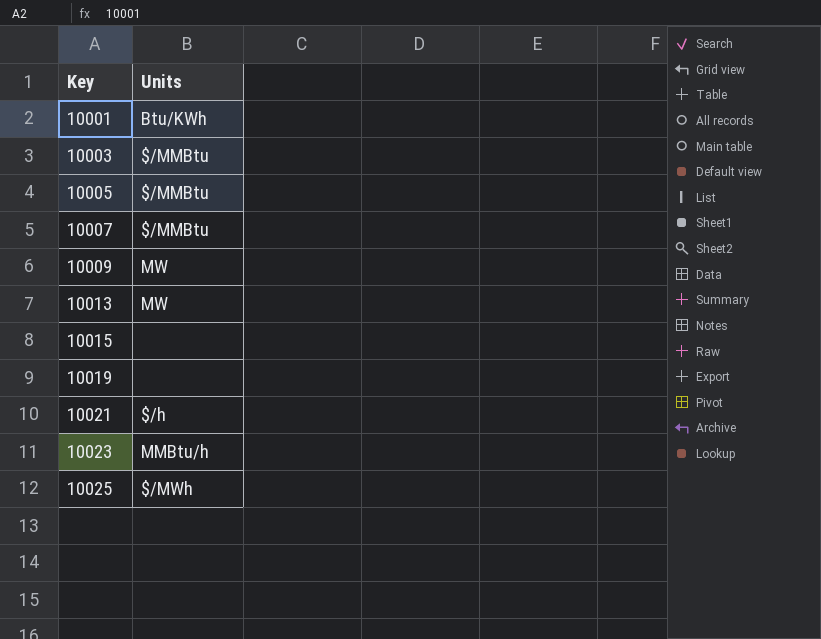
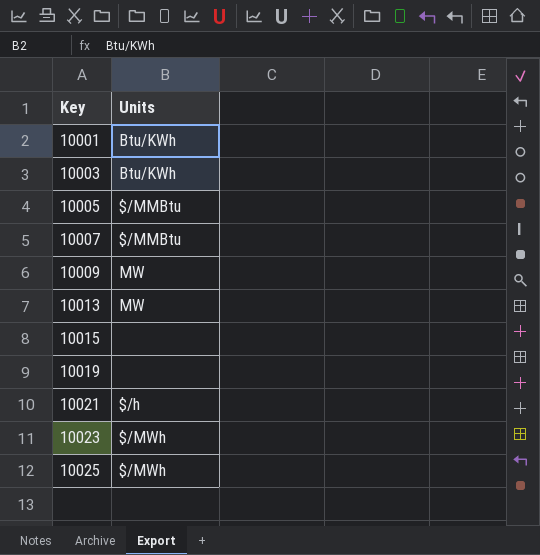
10003 | Units: $/MMBtu -> Btu/KWh
10023 | Units: MMBtu/h -> $/MWh

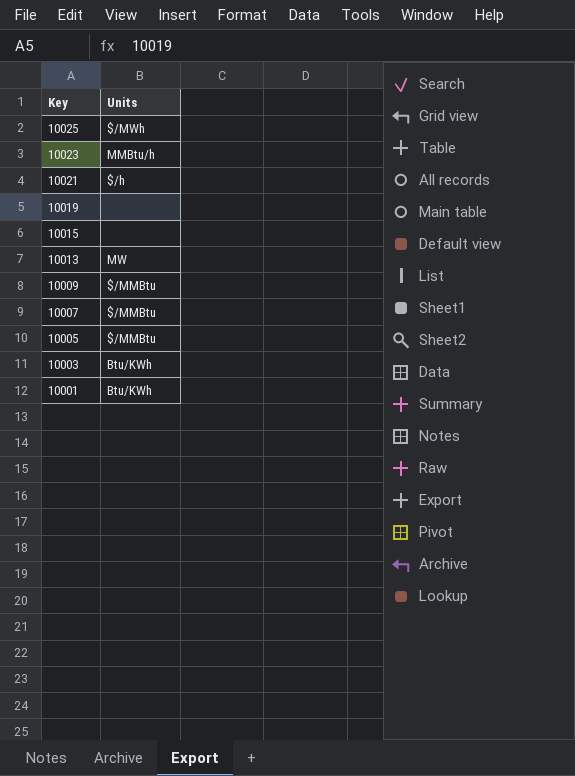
row order: Key ascending -> Key descending
10023 | Units: $/MWh -> MMBtu/h
10009 | Units: MW -> $/MMBtu

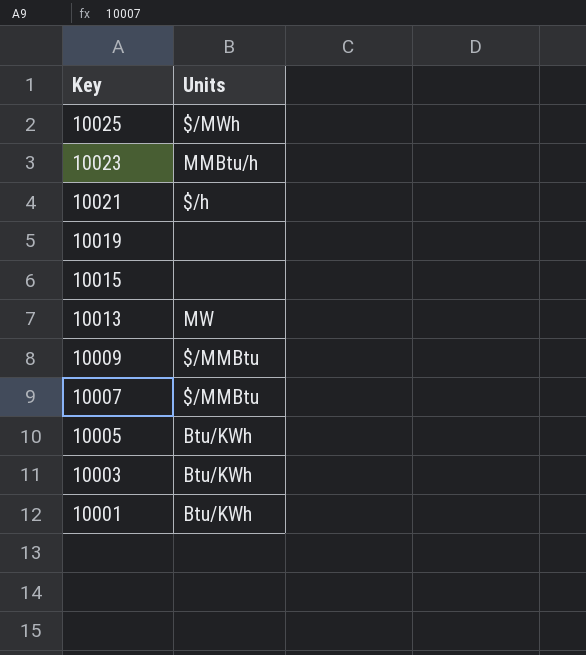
10005 | Units: $/MMBtu -> Btu/KWh

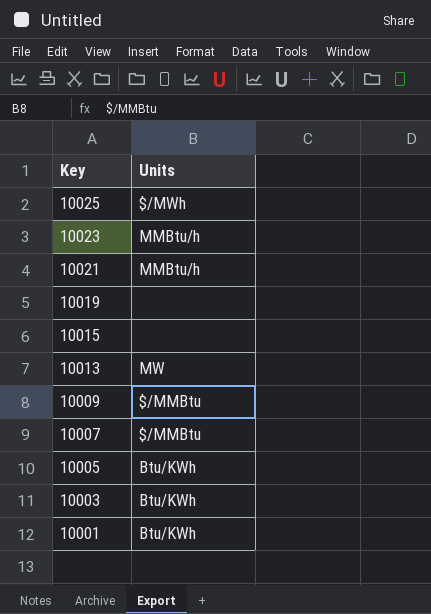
10021 | Units: $/h -> MMBtu/h

